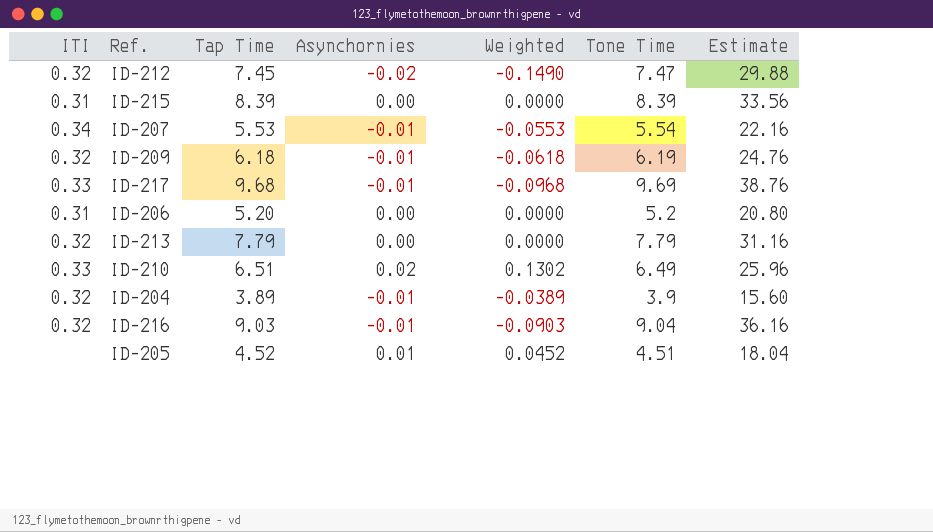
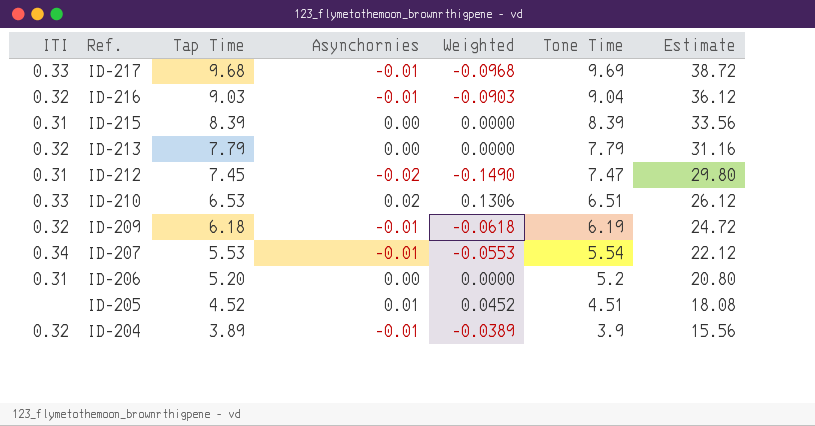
row order: none -> Ref. descending
column Estimate | formula: [Tone Time] * 4 -> [Tap Time] * 4
ID-212 | ITI: 0.32 -> 0.31
ID-210 | Tap Time: 6.51 -> 6.53
ID-210 | Weighted: 0.1302 -> 0.1306
ID-210 | Tone Time: 6.49 -> 6.51

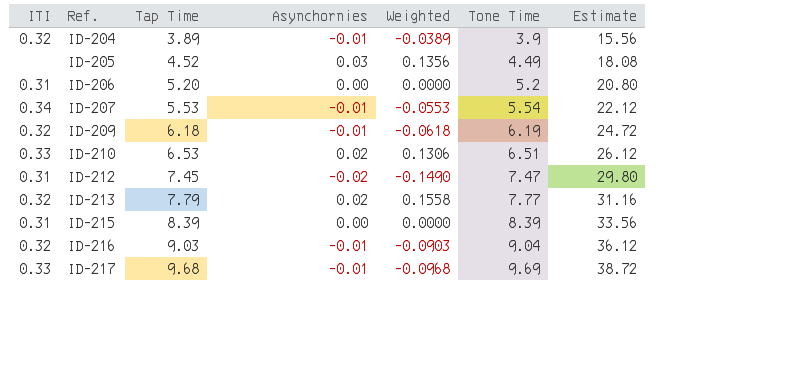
row order: Ref. descending -> Ref. ascending
ID-205 | Asynchornies: 0.01 -> 0.03
ID-205 | Weighted: 0.0452 -> 0.1356
ID-205 | Tone Time: 4.51 -> 4.49
ID-213 | Asynchornies: 0.00 -> 0.02
ID-213 | Weighted: 0.0000 -> 0.1558
ID-213 | Tone Time: 7.79 -> 7.77

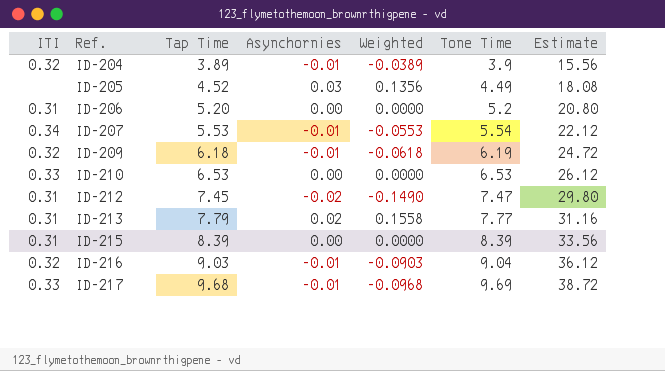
ID-210 | Asynchornies: 0.02 -> 0.00
ID-210 | Weighted: 0.1306 -> 0.0000
ID-210 | Tone Time: 6.51 -> 6.53
ID-213 | ITI: 0.32 -> 0.31

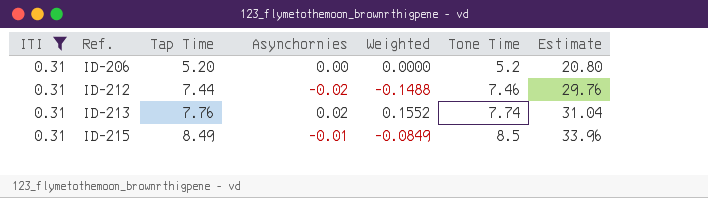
filter: none -> ITI = 0.31
ID-212 | Tap Time: 7.45 -> 7.44
ID-212 | Weighted: -0.1490 -> -0.1488
ID-212 | Tone Time: 7.47 -> 7.46
ID-212 | Estimate: 29.80 -> 29.76
ID-213 | Tap Time: 7.79 -> 7.76
ID-213 | Weighted: 0.1558 -> 0.1552
ID-213 | Tone Time: 7.77 -> 7.74
ID-213 | Estimate: 31.16 -> 31.04
ID-215 | Tap Time: 8.39 -> 8.49
ID-215 | Asynchornies: 0.00 -> -0.01
ID-215 | Weighted: 0.0000 -> -0.0849
ID-215 | Tone Time: 8.39 -> 8.5
ID-215 | Estimate: 33.56 -> 33.96

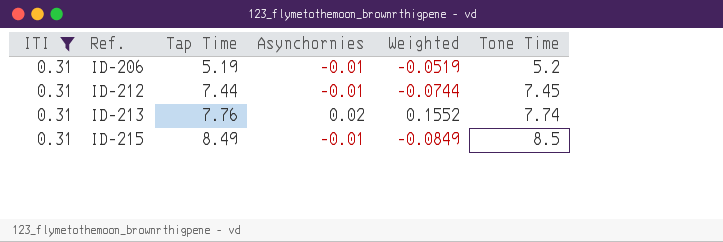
column Estimate | formula: [Tap Time] * 4 -> none
ID-206 | Tap Time: 5.20 -> 5.19
ID-206 | Asynchornies: 0.00 -> -0.01
ID-206 | Weighted: 0.0000 -> -0.0519
ID-212 | Asynchornies: -0.02 -> -0.01
ID-212 | Weighted: -0.1488 -> -0.0744
ID-212 | Tone Time: 7.46 -> 7.45

